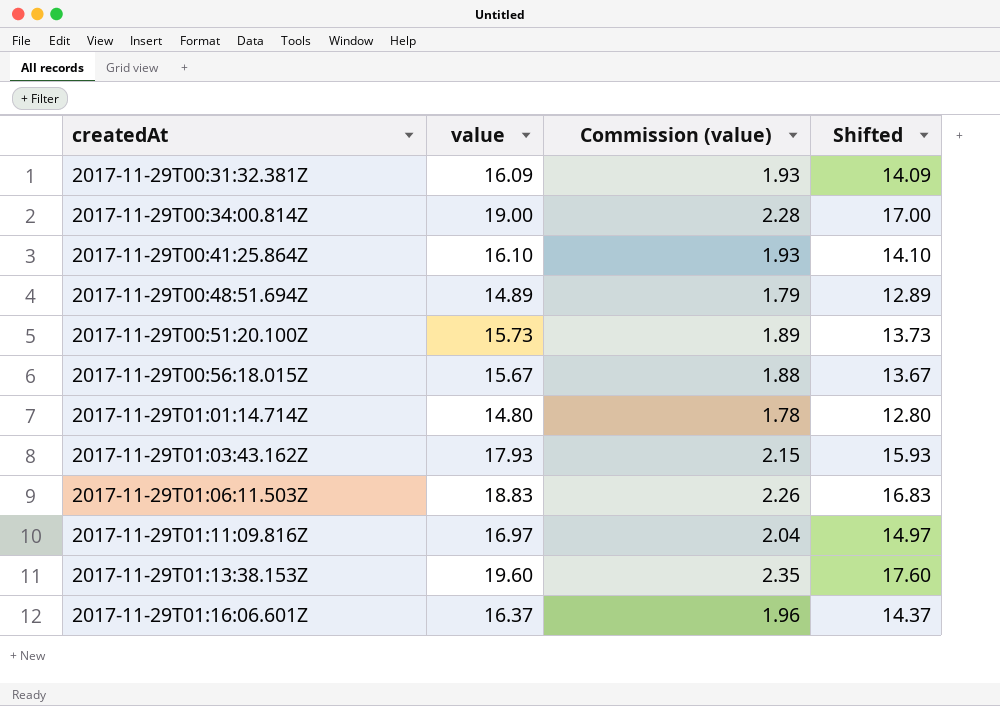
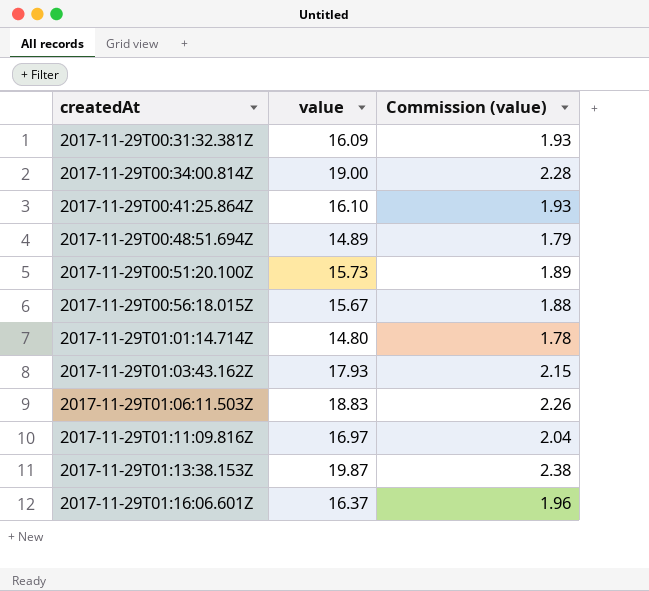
column Shifted | formula: [value] - 2 -> none
2017-11-29T01:13:38.153Z | value: 19.60 -> 19.87
2017-11-29T01:13:38.153Z | Commission (value): 2.35 -> 2.38

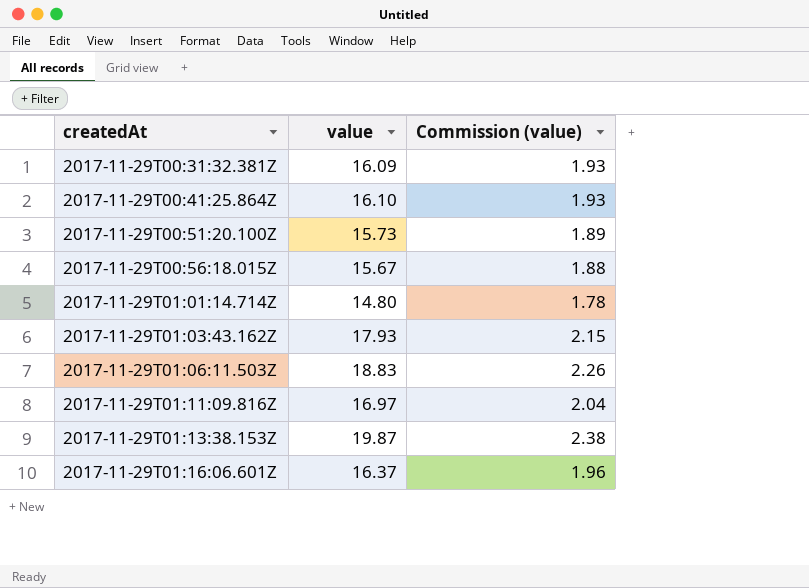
row 2017-11-29T00:34:00.814Z: 19.00 | 2.28 -> none
row 2017-11-29T00:48:51.694Z: 14.89 | 1.79 -> none

